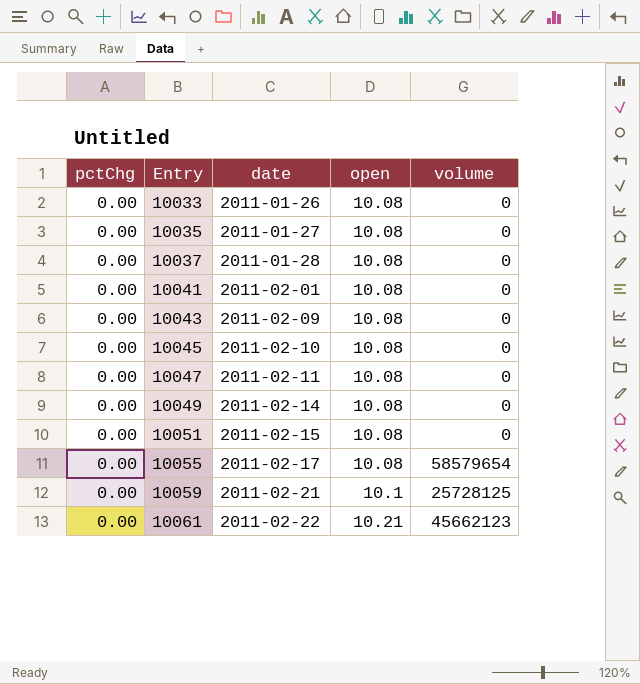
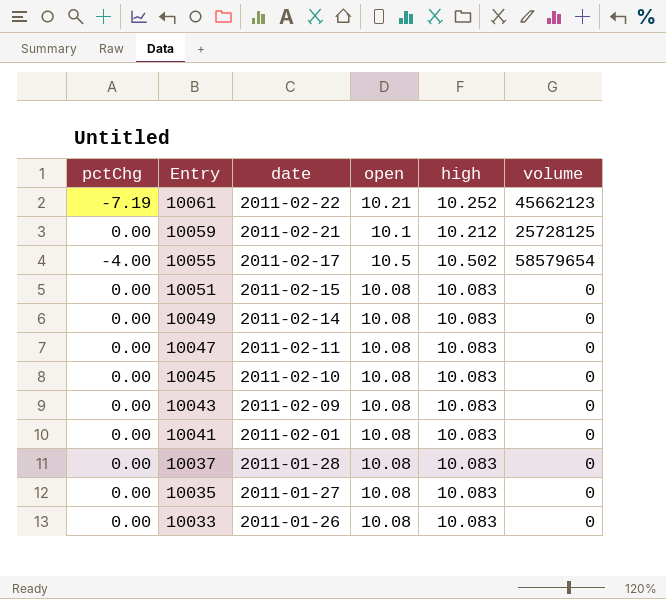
row order: Entry ascending -> Entry descending
column high | position: none -> 5
10061 | pctChg: 0.00 -> -7.19
10055 | pctChg: 0.00 -> -4.00
10055 | open: 10.08 -> 10.5

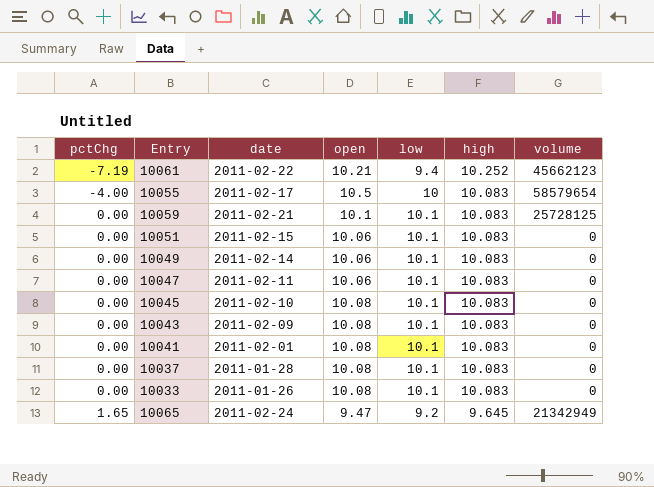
row order: Entry descending -> pctChg ascending
column low | position: none -> 5
row 10035: 0.00 | 2011-01-27 | 10.08 | 10.083 | 0 -> none
10055 | high: 10.502 -> 10.083
10059 | high: 10.212 -> 10.083
10051 | open: 10.08 -> 10.06
10049 | open: 10.08 -> 10.06
10047 | open: 10.08 -> 10.06
row 10065: none -> 1.65 | 2011-02-24 | 9.47 | 9.2 | 9.645 | 21342949

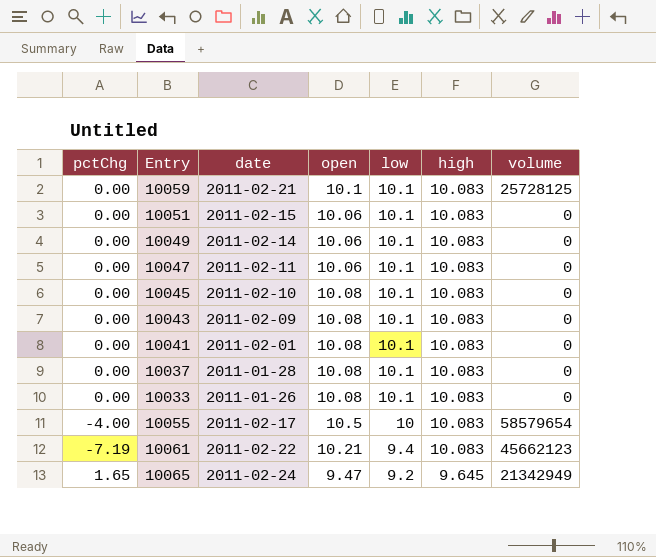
row order: pctChg ascending -> low descending
10061 | high: 10.252 -> 10.083

